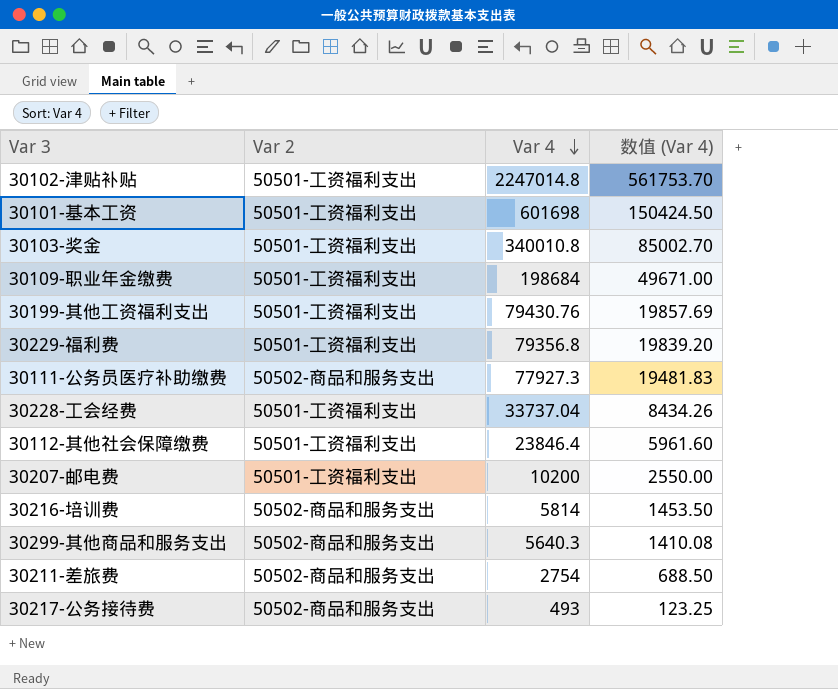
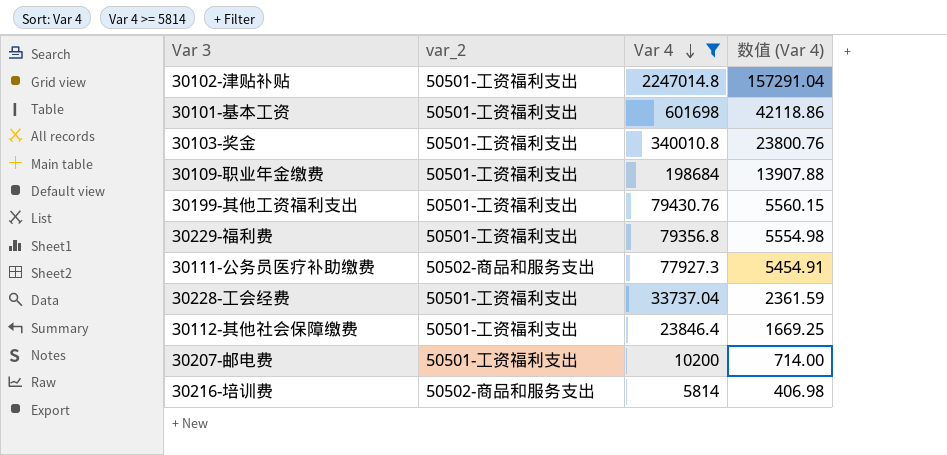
filter: none -> Var 4 >= 5814
column name: Var 2 -> var_2
column 数值 (Var 4) | formula: [Var 4] * 0.25 -> [Var 4] * 0.07

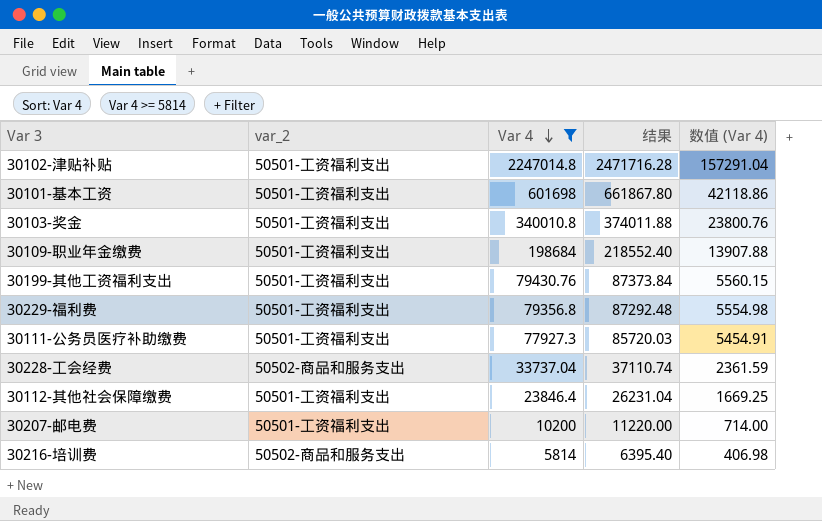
column 结果 | formula: none -> [Var 4] * 1.1
30111-公务员医疗补助缴费 | var_2: 50502-商品和服务支出 -> 50501-工资福利支出
30228-工会经费 | var_2: 50501-工资福利支出 -> 50502-商品和服务支出

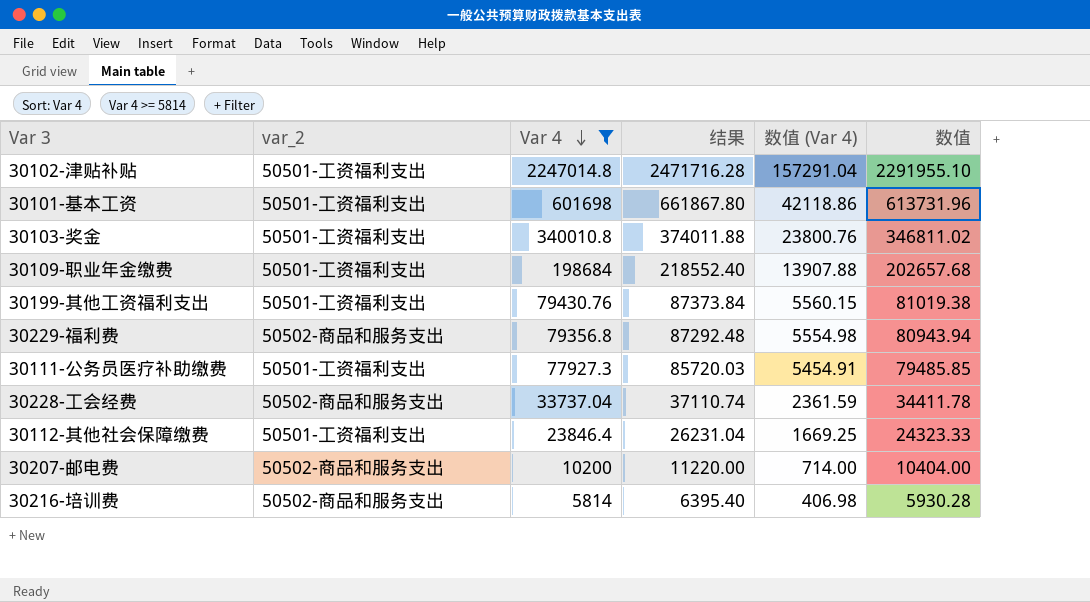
column 数值 | formula: none -> [Var 4] * 1.02
30229-福利费 | var_2: 50501-工资福利支出 -> 50502-商品和服务支出
30207-邮电费 | var_2: 50501-工资福利支出 -> 50502-商品和服务支出

